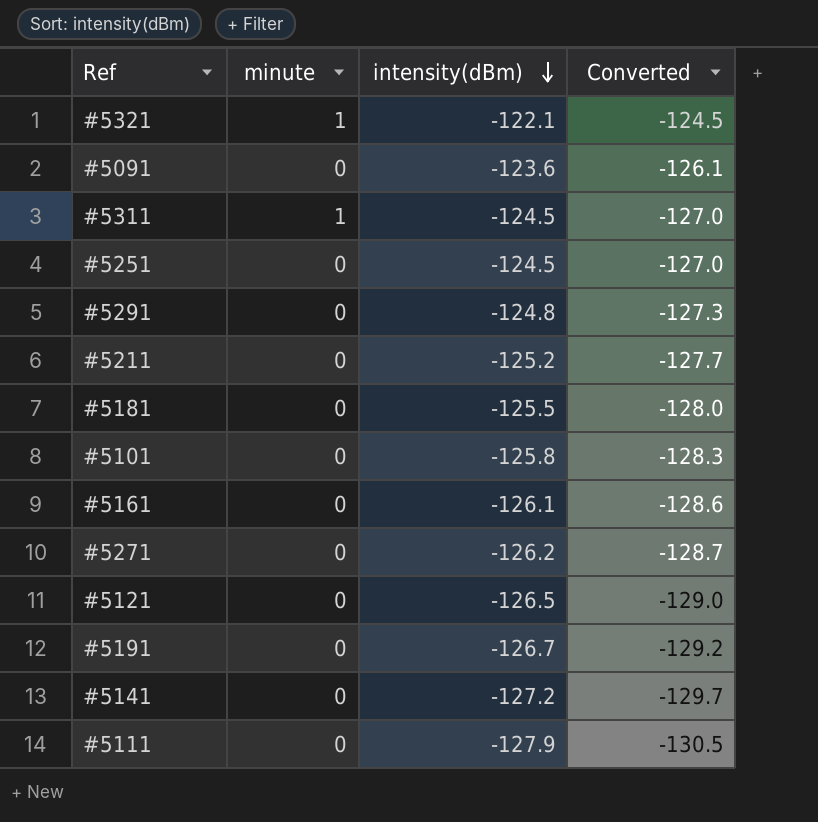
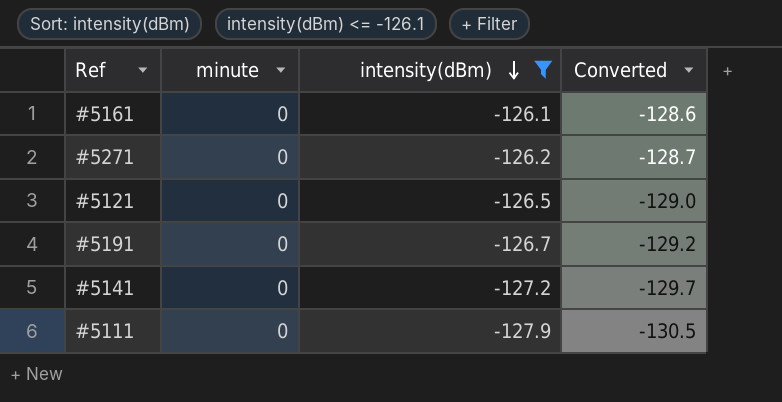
filter: none -> intensity(dBm) <= -126.1

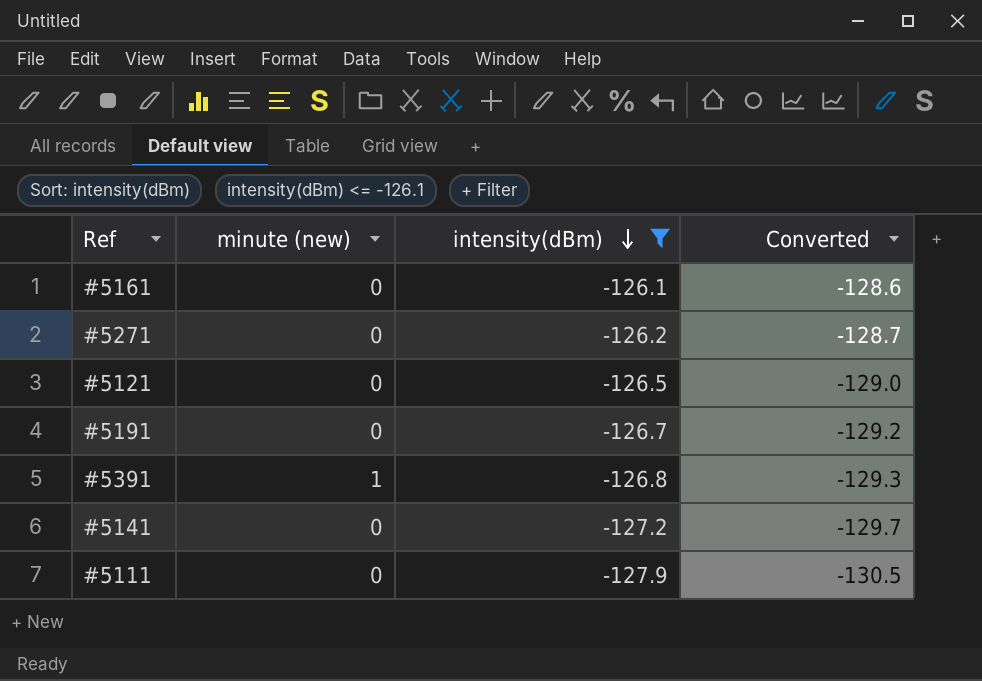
column name: minute -> minute (new)
row #5391: none -> 1 | -126.8 | -129.3

